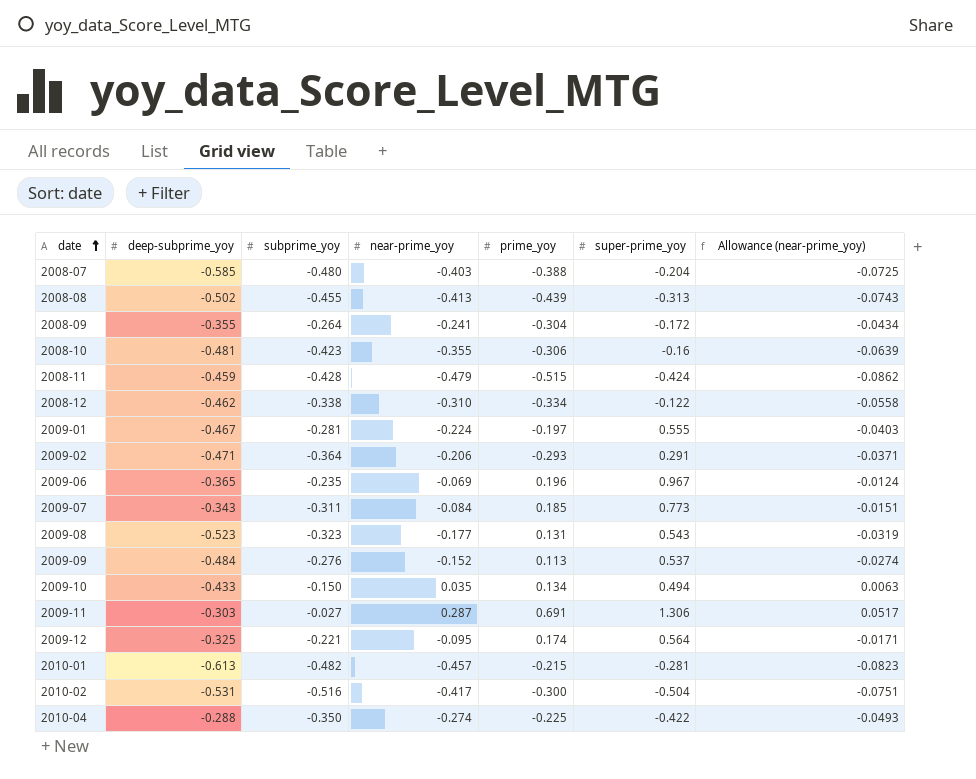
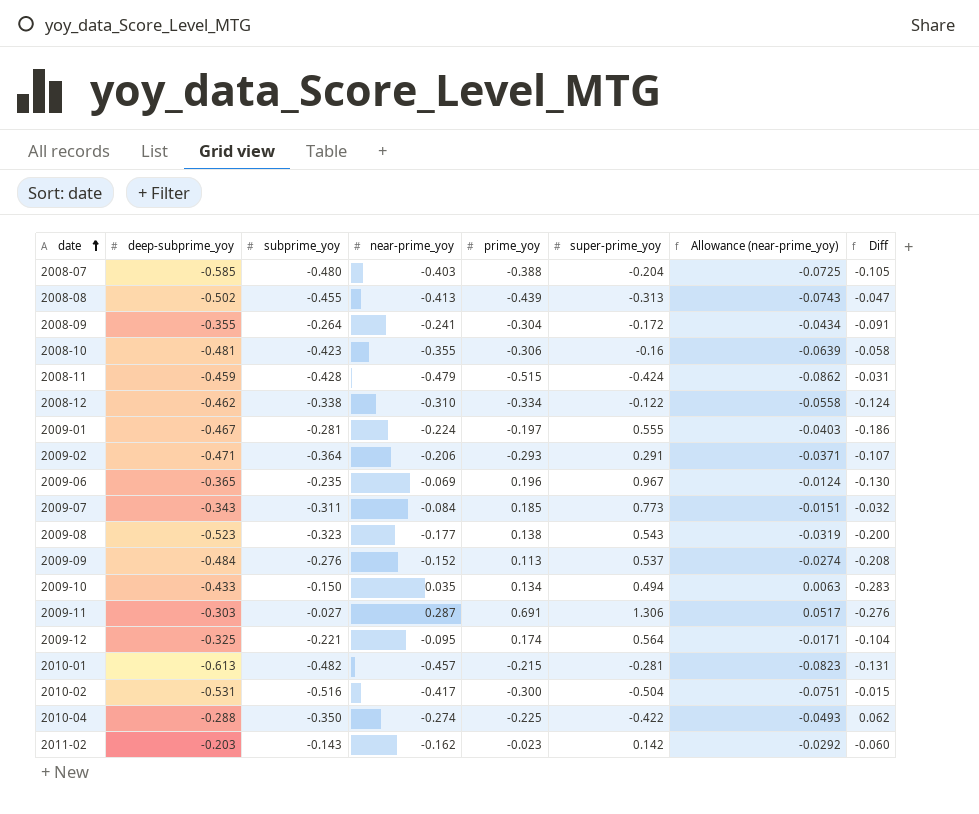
column Diff | formula: none -> [deep-subprime_yoy] - [subprime_yoy]
2009-08 | prime_yoy: 0.131 -> 0.138
row 2011-02: none -> -0.203 | -0.143 | -0.162 | -0.023 | 0.142 | -0.0292 | -0.060

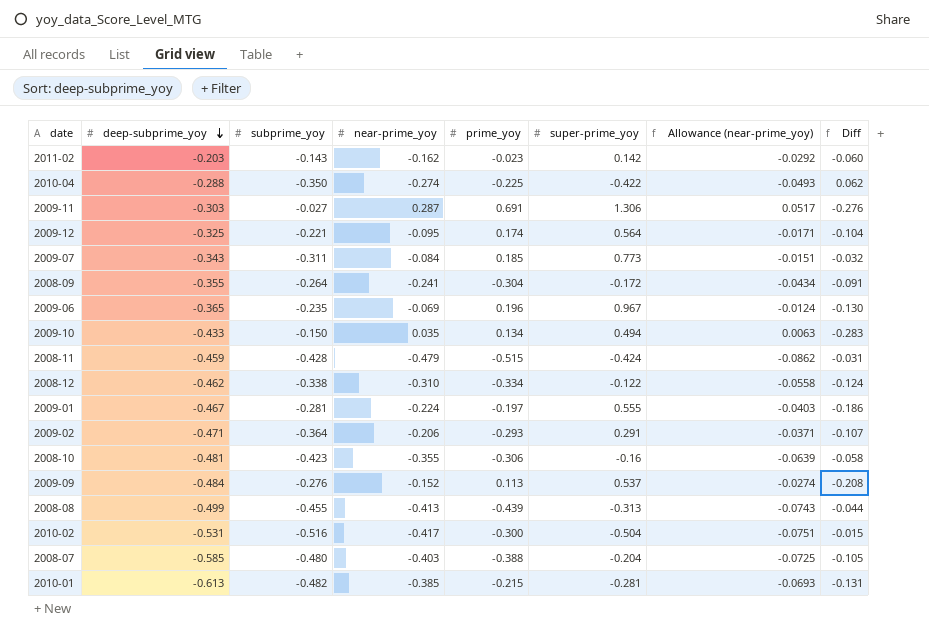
row order: date ascending -> deep-subprime_yoy descending
row 2009-08: -0.523 | -0.323 | -0.177 | 0.138 | 0.543 | -0.0319 | -0.200 -> none
2008-08 | deep-subprime_yoy: -0.502 -> -0.499
2008-08 | Diff: -0.047 -> -0.044
2010-01 | near-prime_yoy: -0.457 -> -0.385
2010-01 | Allowance (near-prime_yoy): -0.0823 -> -0.0693

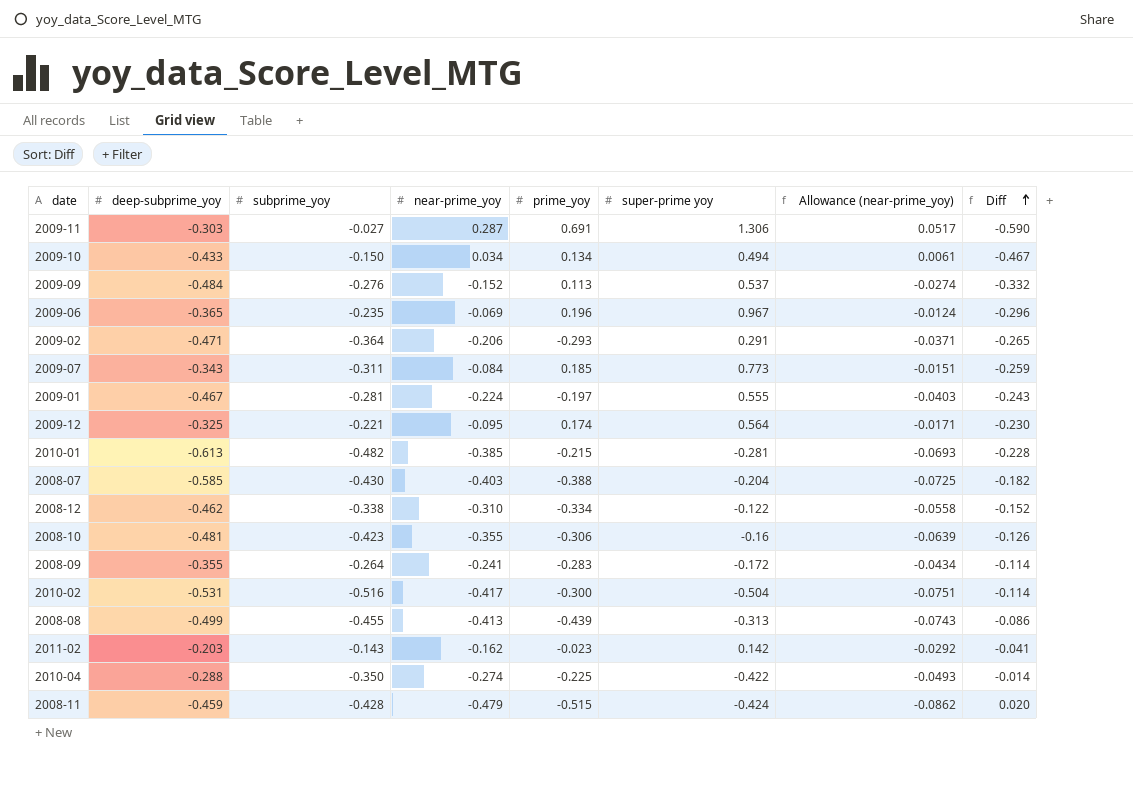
row order: deep-subprime_yoy descending -> Diff ascending
column name: super-prime_yoy -> super-prime yoy
column Diff | formula: [deep-subprime_yoy] - [subprime_yoy] -> [deep-subprime_yoy] - [near-prime_yoy]
2009-10 | near-prime_yoy: 0.035 -> 0.034
2009-10 | Allowance (near-prime_yoy): 0.0063 -> 0.0061
2008-07 | subprime_yoy: -0.480 -> -0.430
2008-09 | prime_yoy: -0.304 -> -0.283

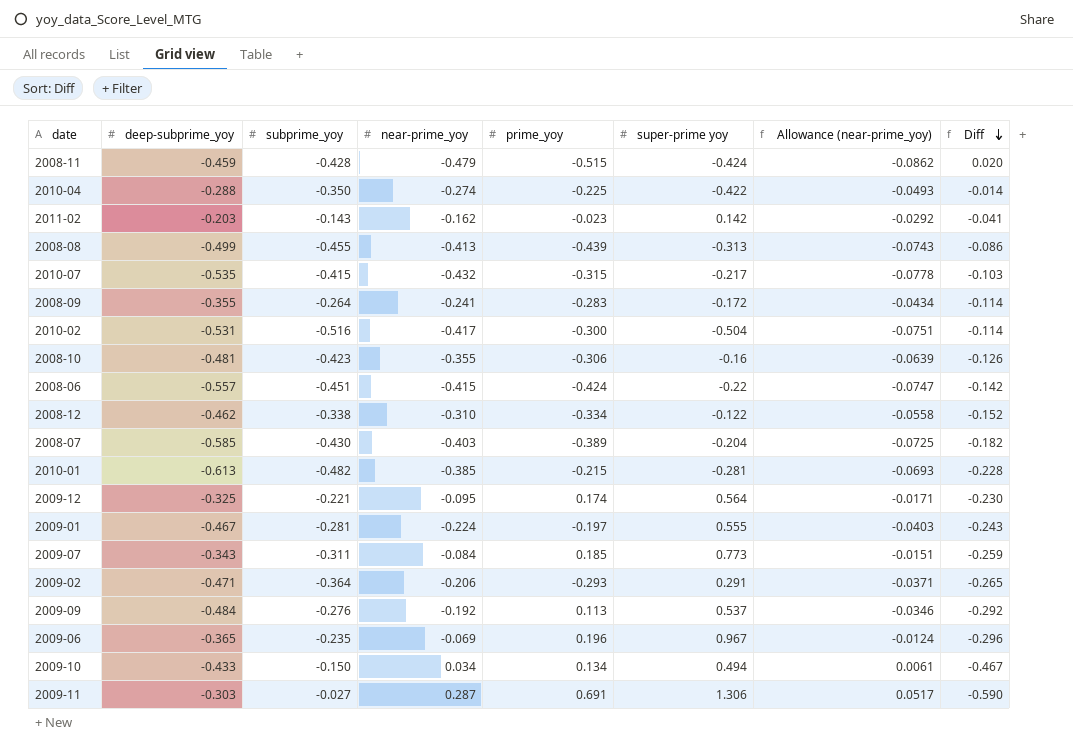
row order: Diff ascending -> Diff descending
row 2010-07: none -> -0.535 | -0.415 | -0.432 | -0.315 | -0.217 | -0.0778 | -0.103
row 2008-06: none -> -0.557 | -0.451 | -0.415 | -0.424 | -0.22 | -0.0747 | -0.142
2008-07 | prime_yoy: -0.388 -> -0.389
2009-09 | near-prime_yoy: -0.152 -> -0.192
2009-09 | Allowance (near-prime_yoy): -0.0274 -> -0.0346
2009-09 | Diff: -0.332 -> -0.292

